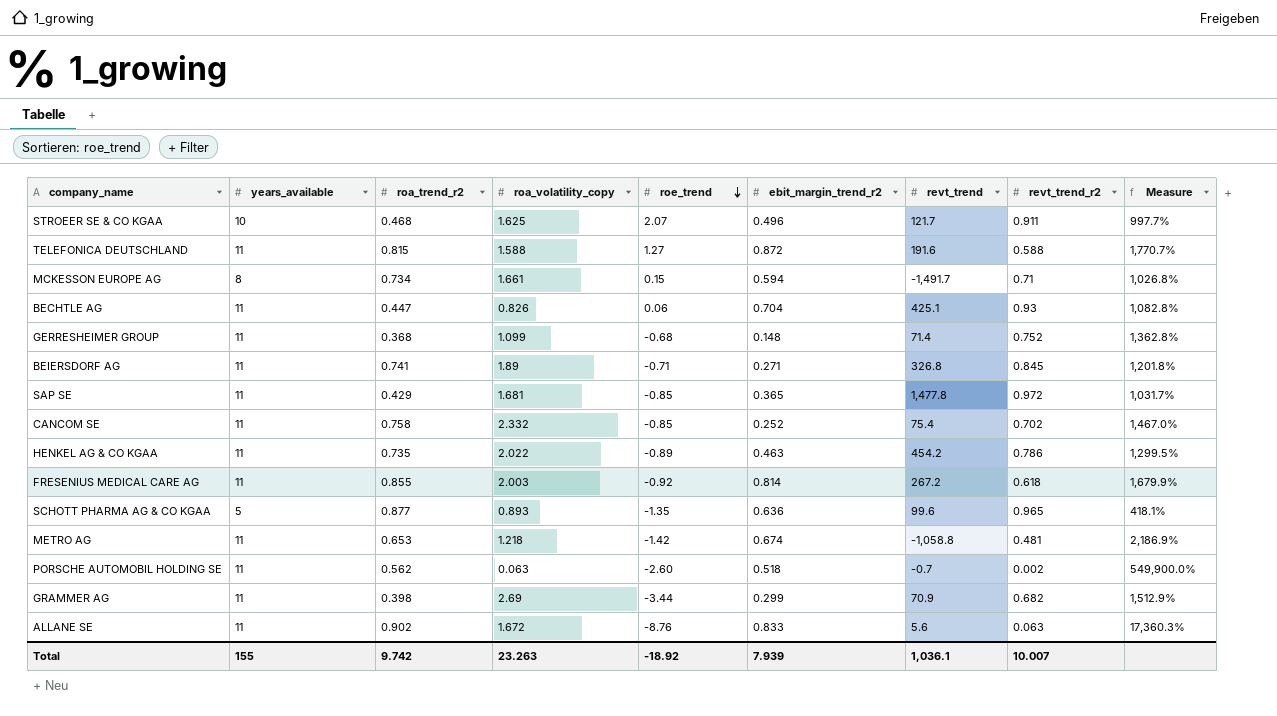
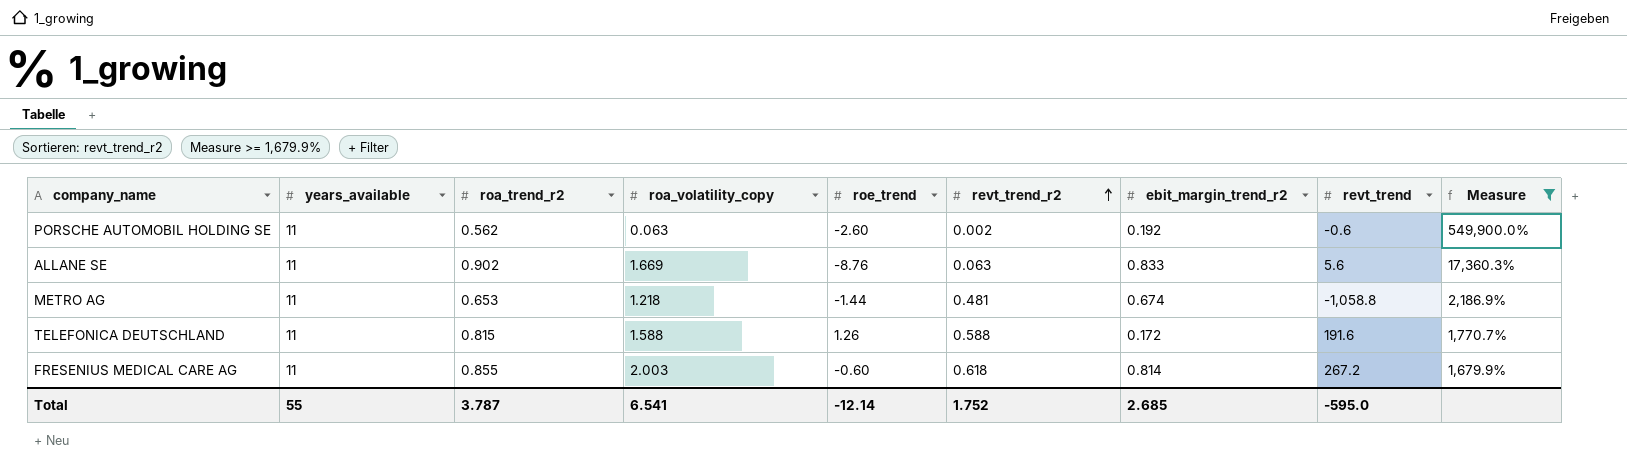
filter: none -> Measure >= 1,679.9%
row order: roe_trend descending -> revt_trend_r2 ascending
column revt_trend_r2 | position: 8 -> 6
PORSCHE AUTOMOBIL HOLDING SE | ebit_margin_trend_r2: 0.518 -> 0.192
PORSCHE AUTOMOBIL HOLDING SE | revt_trend: -0.7 -> -0.6
ALLANE SE | roa_volatility_copy: 1.672 -> 1.669
METRO AG | roe_trend: -1.42 -> -1.44
TELEFONICA DEUTSCHLAND | roe_trend: 1.27 -> 1.26
TELEFONICA DEUTSCHLAND | ebit_margin_trend_r2: 0.872 -> 0.172
FRESENIUS MEDICAL CARE AG | roe_trend: -0.92 -> -0.60
Total | years_available: 155 -> 55
Total | roa_trend_r2: 9.742 -> 3.787
Total | roa_volatility_copy: 23.263 -> 6.541
Total | roe_trend: -18.92 -> -12.14
Total | revt_trend_r2: 10.007 -> 1.752
Total | ebit_margin_trend_r2: 7.939 -> 2.685
Total | revt_trend: 1,036.1 -> -595.0

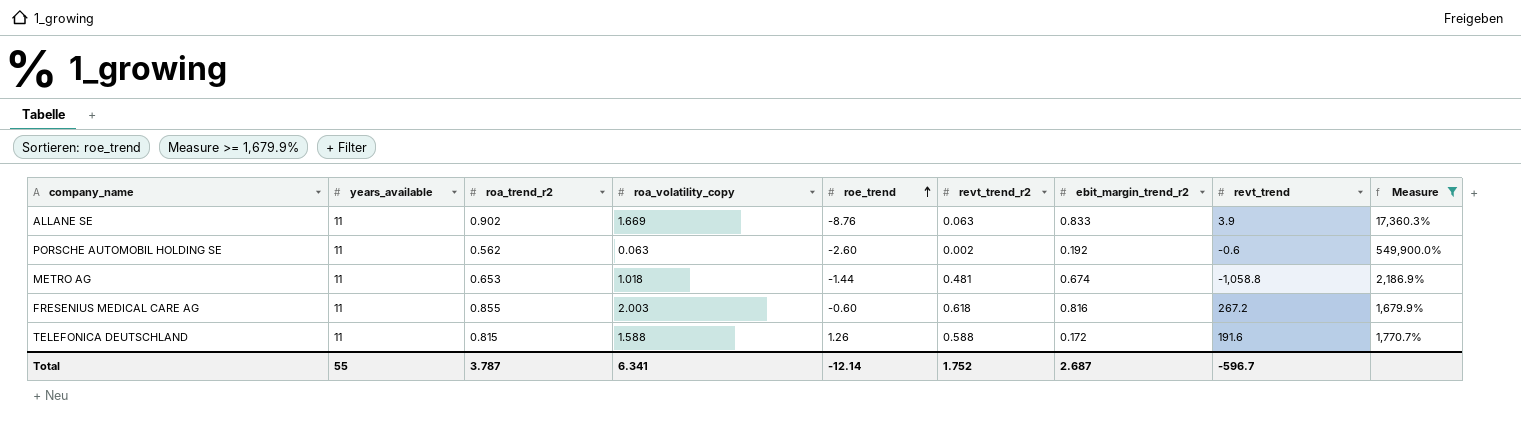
row order: revt_trend_r2 ascending -> roe_trend ascending
ALLANE SE | revt_trend: 5.6 -> 3.9
METRO AG | roa_volatility_copy: 1.218 -> 1.018
FRESENIUS MEDICAL CARE AG | ebit_margin_trend_r2: 0.814 -> 0.816
Total | roa_volatility_copy: 6.541 -> 6.341
Total | ebit_margin_trend_r2: 2.685 -> 2.687
Total | revt_trend: -595.0 -> -596.7

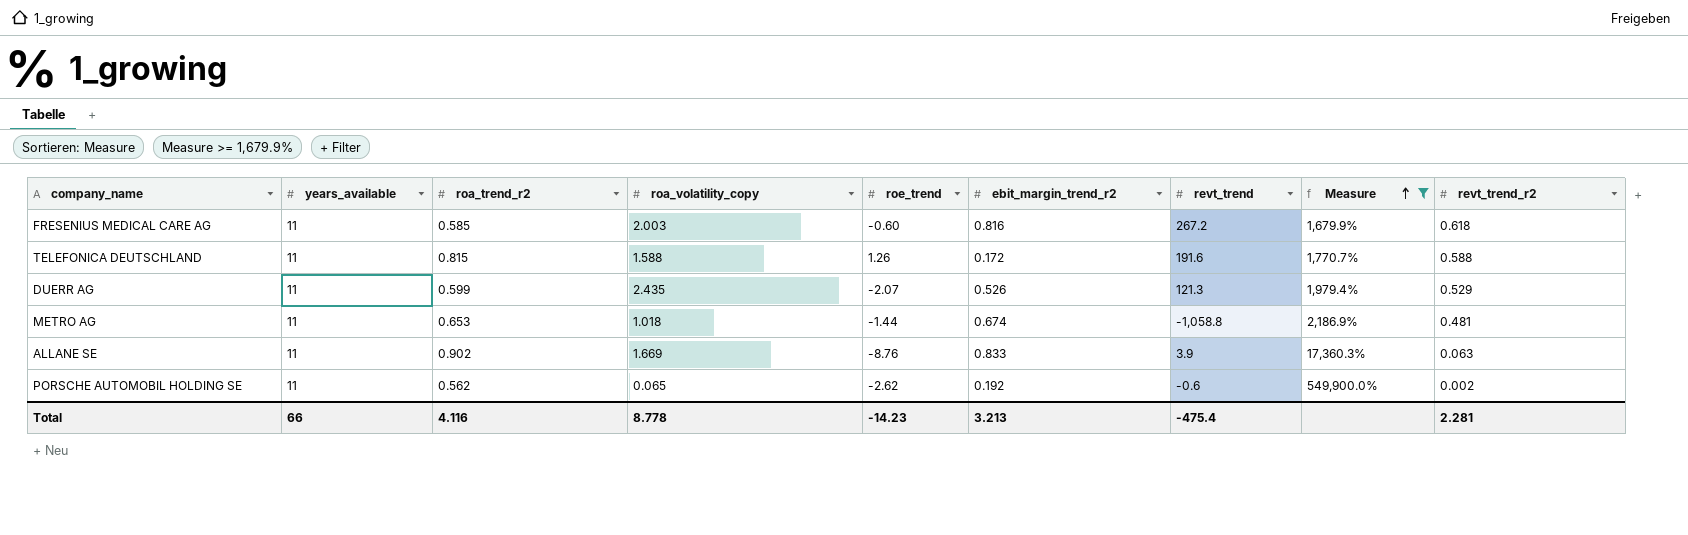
row order: roe_trend ascending -> Measure ascending
column revt_trend_r2 | position: 6 -> 9
FRESENIUS MEDICAL CARE AG | roa_trend_r2: 0.855 -> 0.585
row DUERR AG: none -> 11 | 0.599 | 2.435 | -2.07 | 0.526 | 121.3 | 1,979.4% | 0.529
PORSCHE AUTOMOBIL HOLDING SE | roa_volatility_copy: 0.063 -> 0.065
PORSCHE AUTOMOBIL HOLDING SE | roe_trend: -2.60 -> -2.62
Total | years_available: 55 -> 66
Total | roa_trend_r2: 3.787 -> 4.116
Total | roa_volatility_copy: 6.341 -> 8.778
Total | roe_trend: -12.14 -> -14.23
Total | ebit_margin_trend_r2: 2.687 -> 3.213
Total | revt_trend: -596.7 -> -475.4
Total | revt_trend_r2: 1.752 -> 2.281

